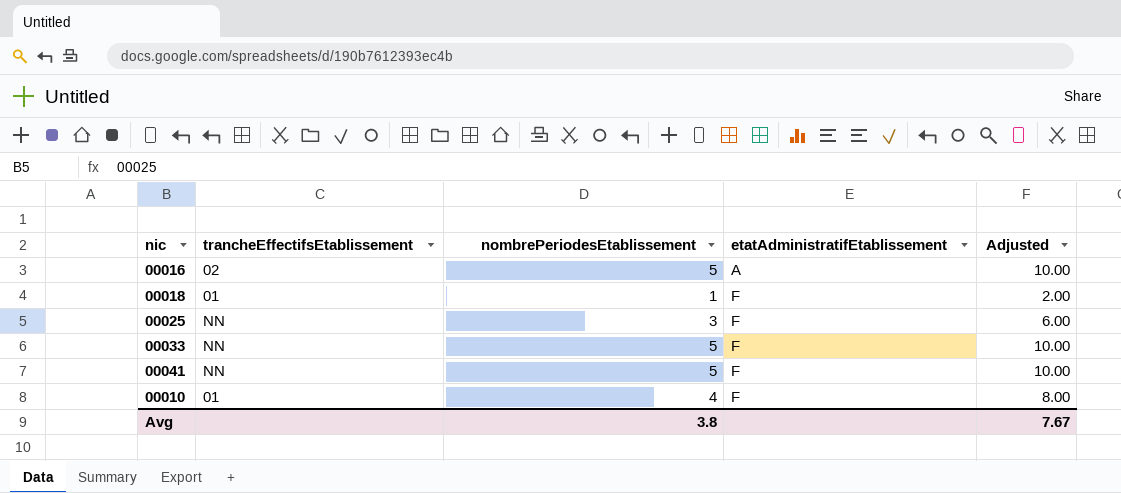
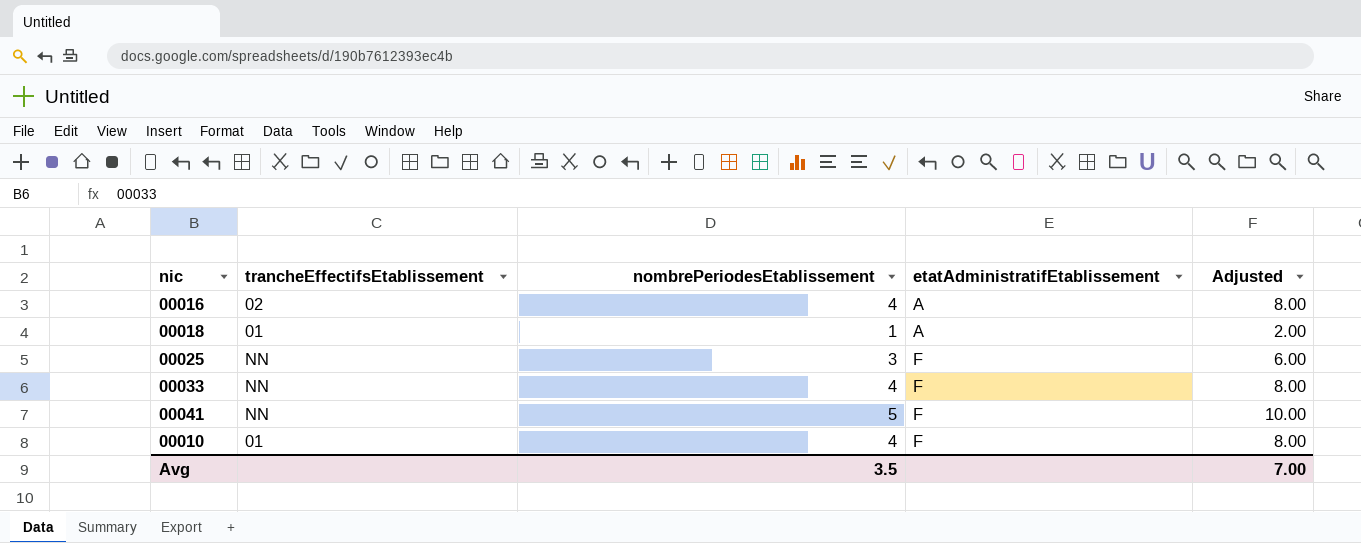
00016 | nombrePeriodesEtablissement: 5 -> 4
00016 | Adjusted: 10.00 -> 8.00
00018 | etatAdministratifEtablissement: F -> A
00033 | nombrePeriodesEtablissement: 5 -> 4
00033 | Adjusted: 10.00 -> 8.00
Avg | nombrePeriodesEtablissement: 3.8 -> 3.5
Avg | Adjusted: 7.67 -> 7.00

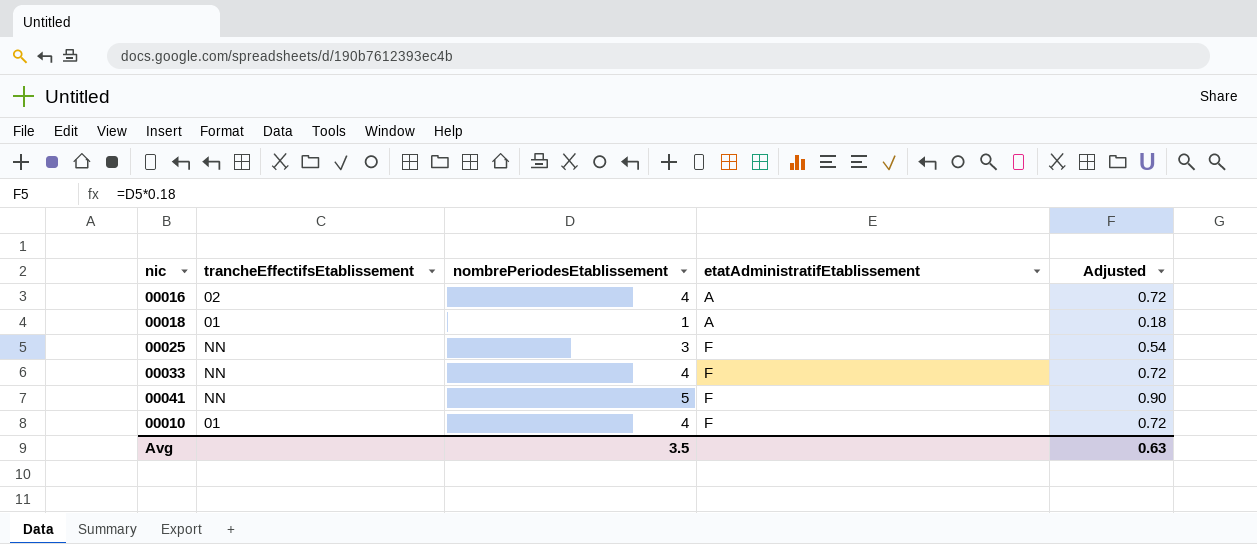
column Adjusted | formula: [nombrePeriodesEtablissement] * 2 -> [nombrePeriodesEtablissement] * 0.18
Avg | Adjusted: 7.00 -> 0.63

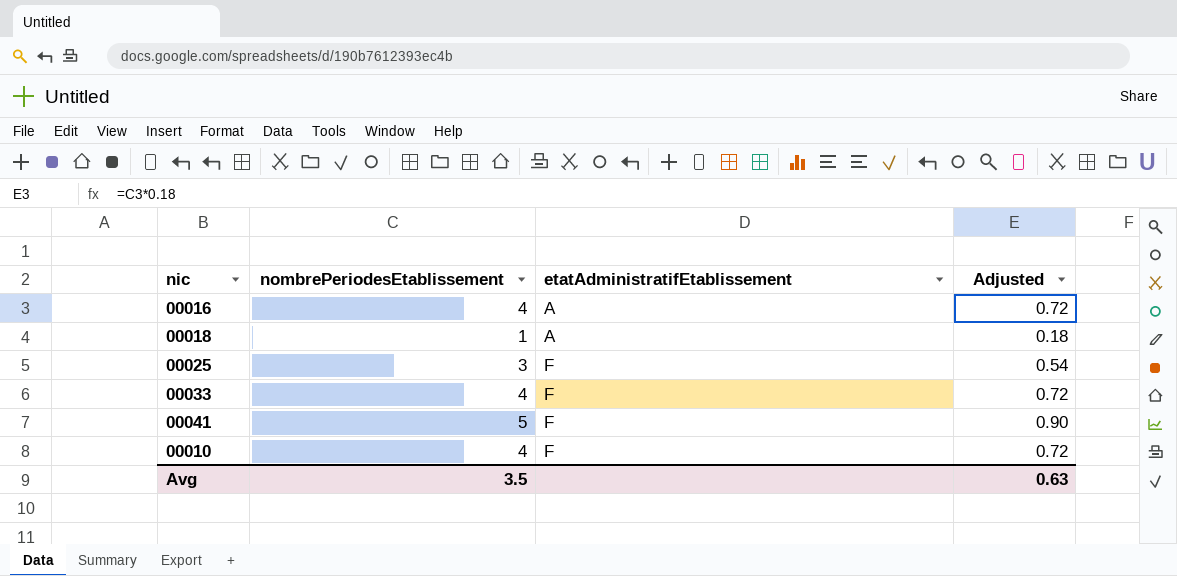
column trancheEffectifsEtablissement | position: 2 -> none

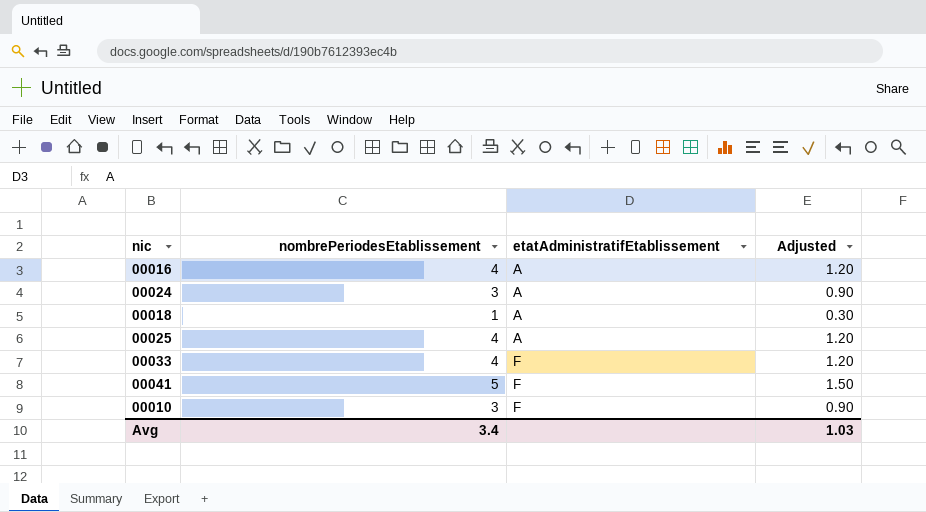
column Adjusted | formula: [nombrePeriodesEtablissement] * 0.18 -> [nombrePeriodesEtablissement] * 0.3
row 00024: none -> 3 | A | 0.90
00025 | nombrePeriodesEtablissement: 3 -> 4
00025 | etatAdministratifEtablissement: F -> A
00010 | nombrePeriodesEtablissement: 4 -> 3
Avg | nombrePeriodesEtablissement: 3.5 -> 3.4
Avg | Adjusted: 0.63 -> 1.03

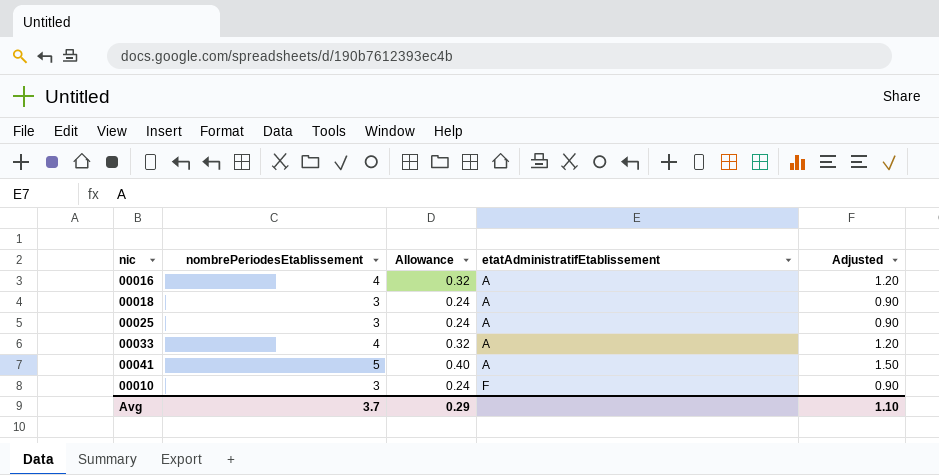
column Allowance | formula: none -> [nombrePeriodesEtablissement] * 0.08
row 00024: 3 | A | 0.90 -> none
00018 | nombrePeriodesEtablissement: 1 -> 3
00018 | Adjusted: 0.30 -> 0.90
00025 | nombrePeriodesEtablissement: 4 -> 3
00025 | Adjusted: 1.20 -> 0.90
00033 | etatAdministratifEtablissement: F -> A
00041 | etatAdministratifEtablissement: F -> A
Avg | nombrePeriodesEtablissement: 3.4 -> 3.7
Avg | Adjusted: 1.03 -> 1.10

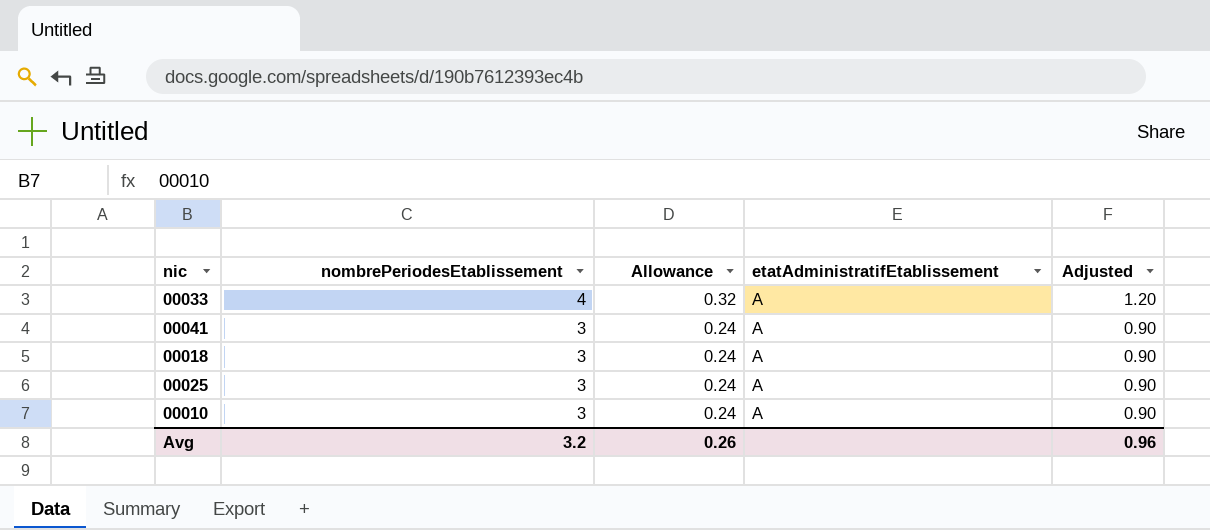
row order: etatAdministratifEtablissement ascending -> nombrePeriodesEtablissement descending
row 00016: 4 | 0.32 | A | 1.20 -> none
00041 | nombrePeriodesEtablissement: 5 -> 3
00041 | Allowance: 0.40 -> 0.24
00041 | Adjusted: 1.50 -> 0.90
00010 | etatAdministratifEtablissement: F -> A
Avg | nombrePeriodesEtablissement: 3.7 -> 3.2
Avg | Allowance: 0.29 -> 0.26
Avg | Adjusted: 1.10 -> 0.96

